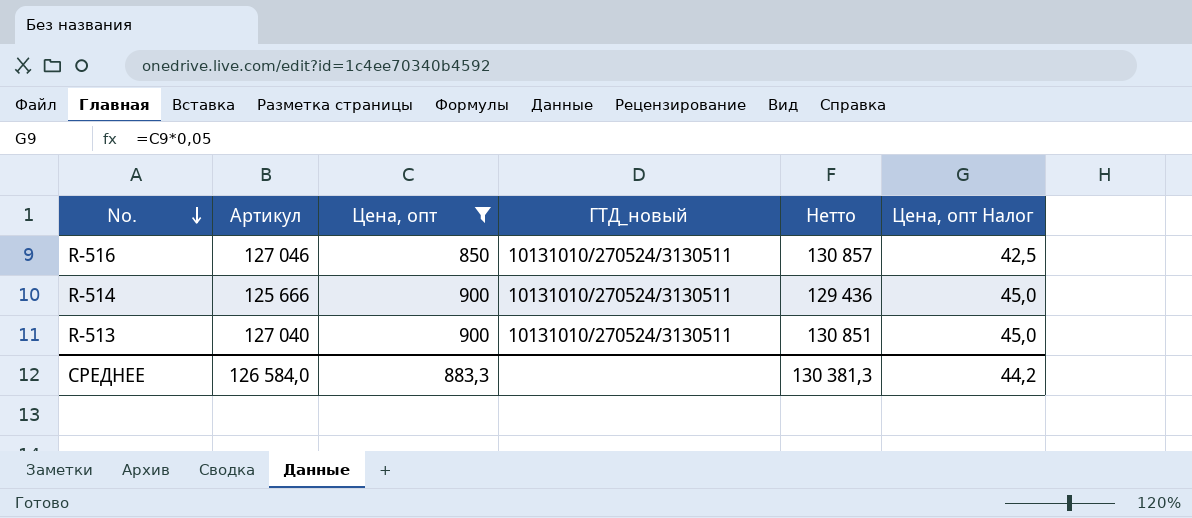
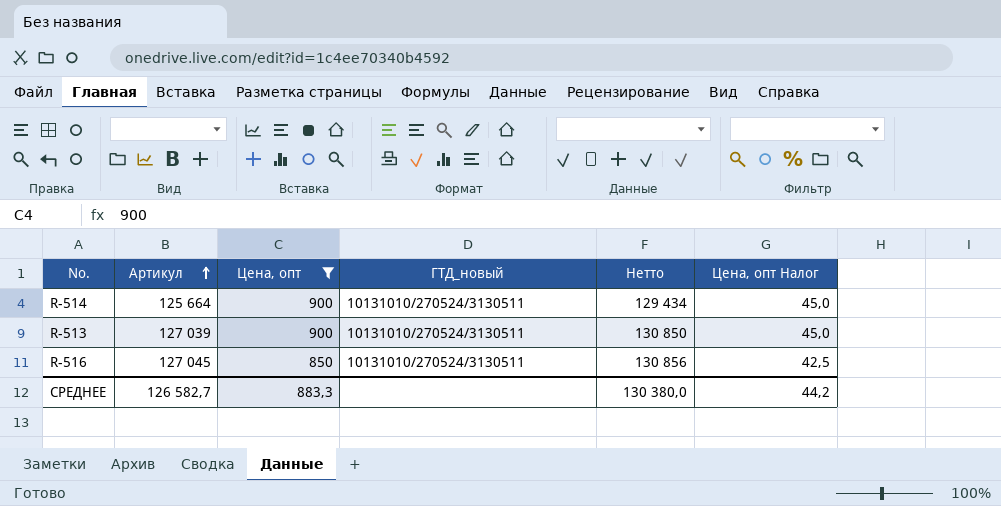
row order: No. descending -> Артикул ascending
R-514 | Артикул: 125 666 -> 125 664
R-514 | Нетто: 129 436 -> 129 434
R-513 | Артикул: 127 040 -> 127 039
R-513 | Нетто: 130 851 -> 130 850
R-516 | Артикул: 127 046 -> 127 045
R-516 | Нетто: 130 857 -> 130 856
СРЕДНЕЕ | Артикул: 126 584,0 -> 126 582,7
СРЕДНЕЕ | Нетто: 130 381,3 -> 130 380,0

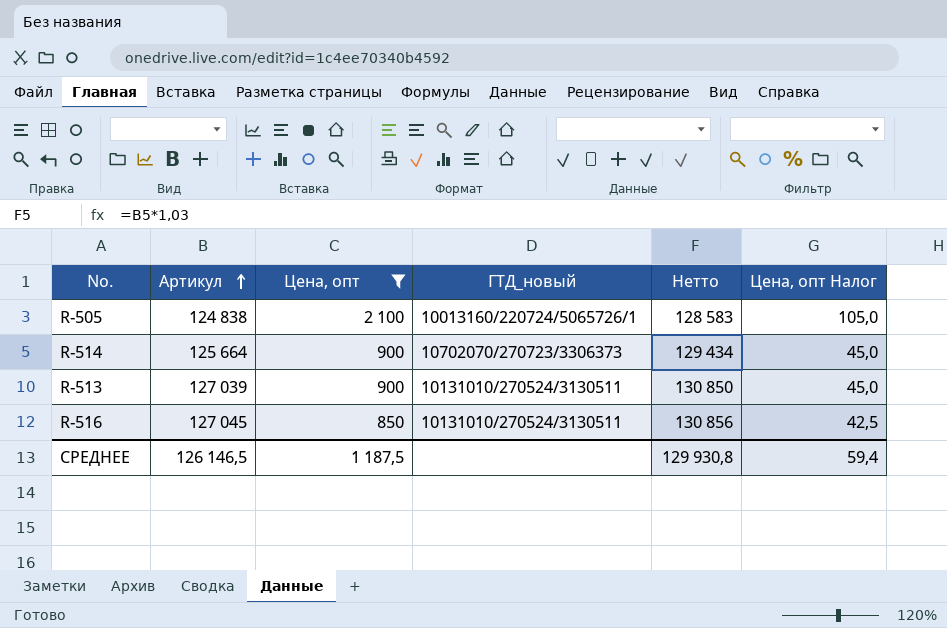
row R-505: none -> 124 838 | 2 100 | 10013160/220724/5065726/1 | 128 583 | 105,0
R-514 | ГТД_новый: 10131010/270524/3130511 -> 10702070/270723/3306373
СРЕДНЕЕ | Артикул: 126 582,7 -> 126 146,5
СРЕДНЕЕ | Цена, опт: 883,3 -> 1 187,5
СРЕДНЕЕ | Нетто: 130 380,0 -> 129 930,8
СРЕДНЕЕ | Цена, опт Налог: 44,2 -> 59,4

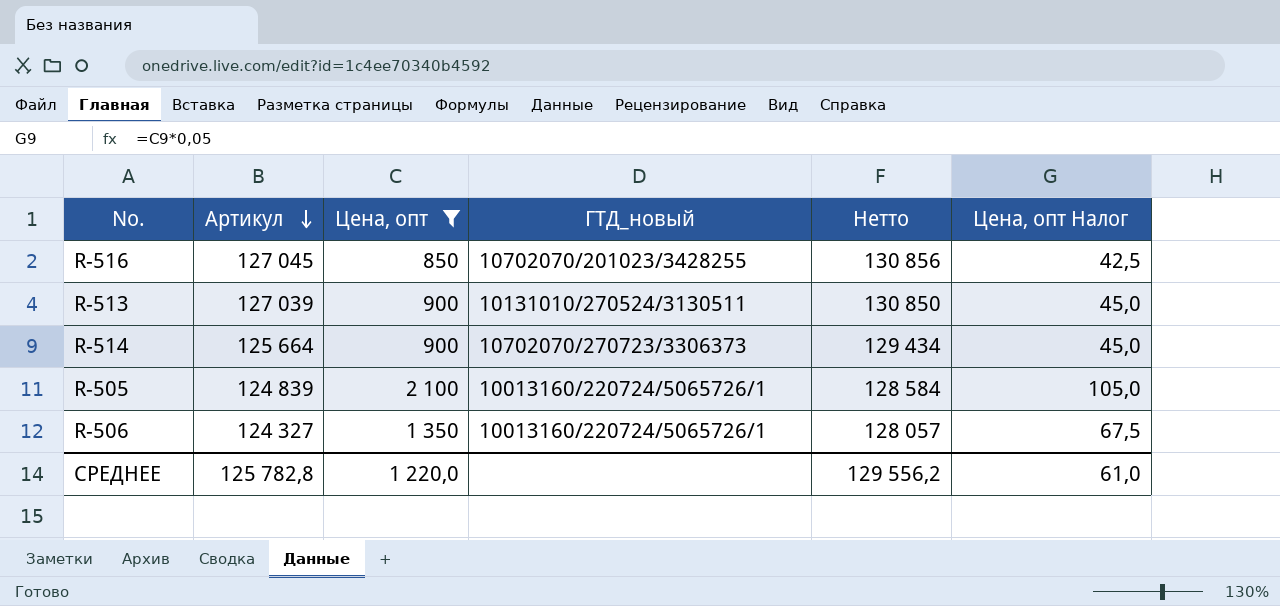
row order: Артикул ascending -> Артикул descending
R-516 | ГТД_новый: 10131010/270524/3130511 -> 10702070/201023/3428255
R-505 | Артикул: 124 838 -> 124 839
R-505 | Нетто: 128 583 -> 128 584
row R-506: none -> 124 327 | 1 350 | 10013160/220724/5065726/1 | 128 057 | 67,5
СРЕДНЕЕ | Артикул: 126 146,5 -> 125 782,8
СРЕДНЕЕ | Цена, опт: 1 187,5 -> 1 220,0
СРЕДНЕЕ | Нетто: 129 930,8 -> 129 556,2
СРЕДНЕЕ | Цена, опт Налог: 59,4 -> 61,0

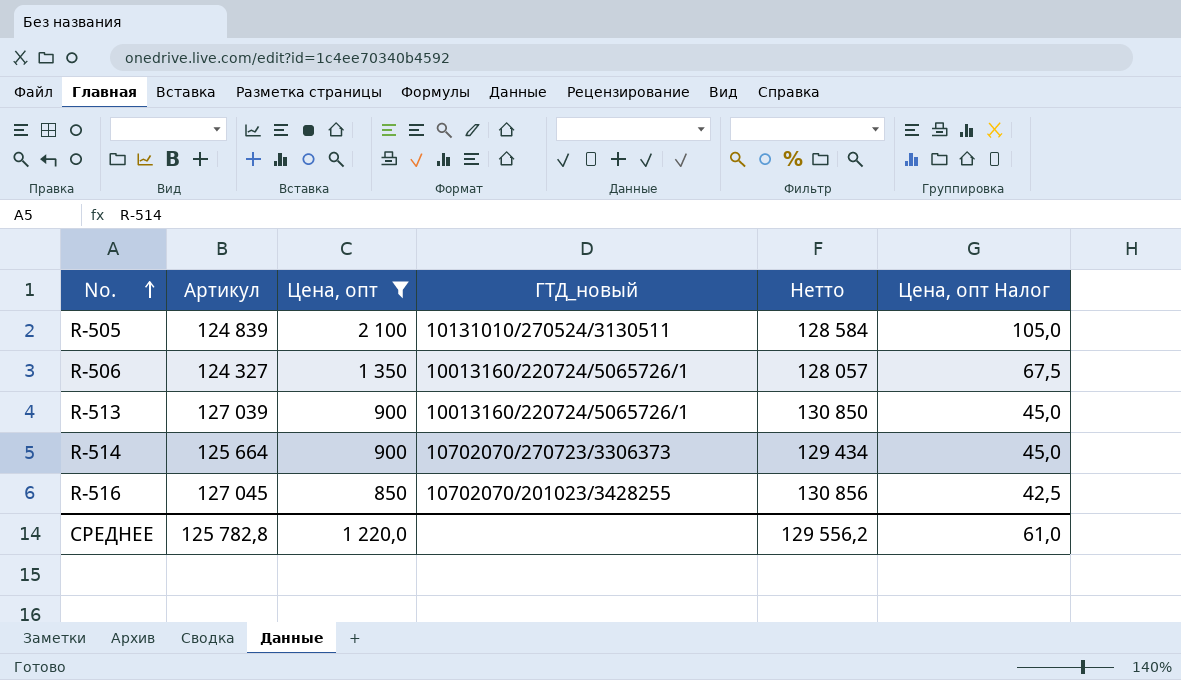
row order: Артикул descending -> No. ascending
R-505 | ГТД_новый: 10013160/220724/5065726/1 -> 10131010/270524/3130511
R-513 | ГТД_новый: 10131010/270524/3130511 -> 10013160/220724/5065726/1

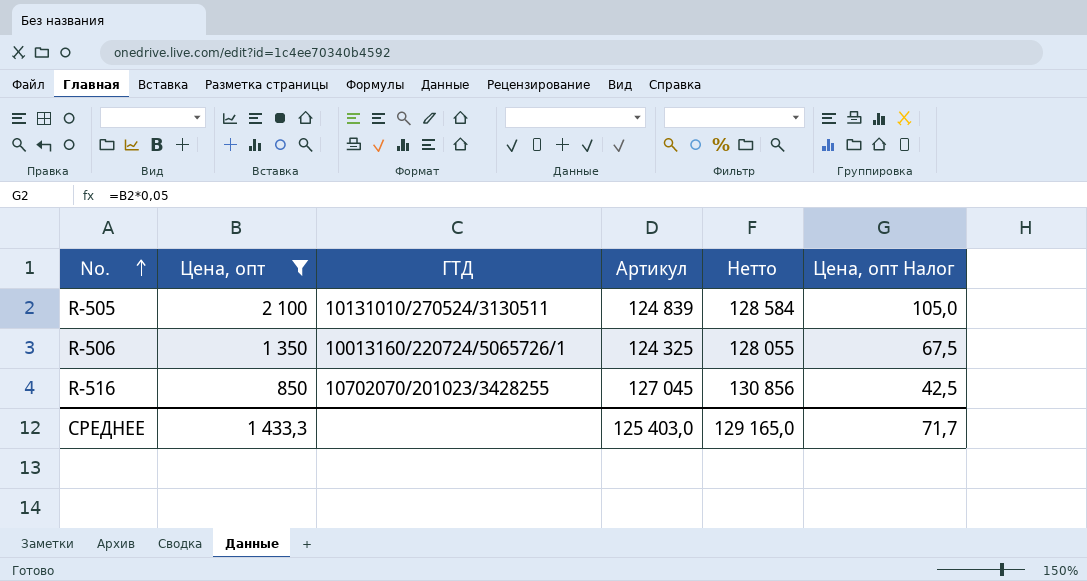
column name: ГТД_новый -> ГТД
column Артикул | position: 2 -> 4
row R-513: 127 039 | 900 | 10013160/220724/5065726/1 | 130 850 | 45,0 -> none
row R-514: 125 664 | 900 | 10702070/270723/3306373 | 129 434 | 45,0 -> none
R-506 | Артикул: 124 327 -> 124 325
R-506 | Нетто: 128 057 -> 128 055
СРЕДНЕЕ | Цена, опт: 1 220,0 -> 1 433,3
СРЕДНЕЕ | Артикул: 125 782,8 -> 125 403,0
СРЕДНЕЕ | Нетто: 129 556,2 -> 129 165,0
СРЕДНЕЕ | Цена, опт Налог: 61,0 -> 71,7

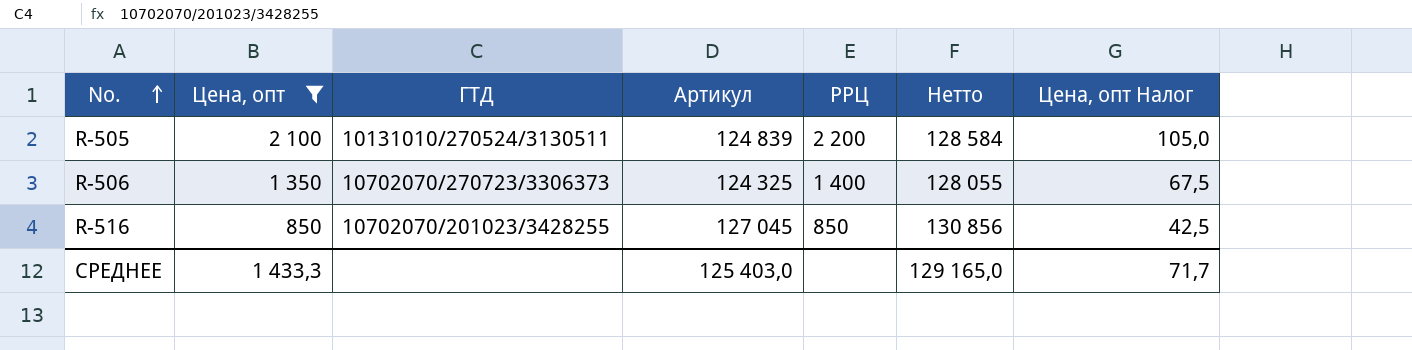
column РРЦ | position: none -> 5
R-506 | ГТД: 10013160/220724/5065726/1 -> 10702070/270723/3306373

